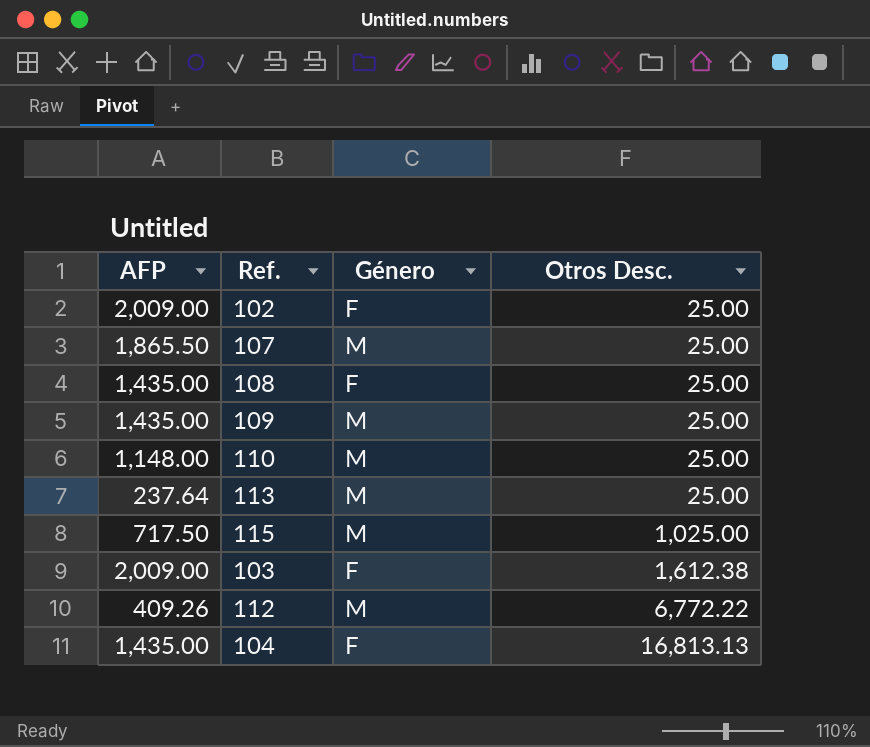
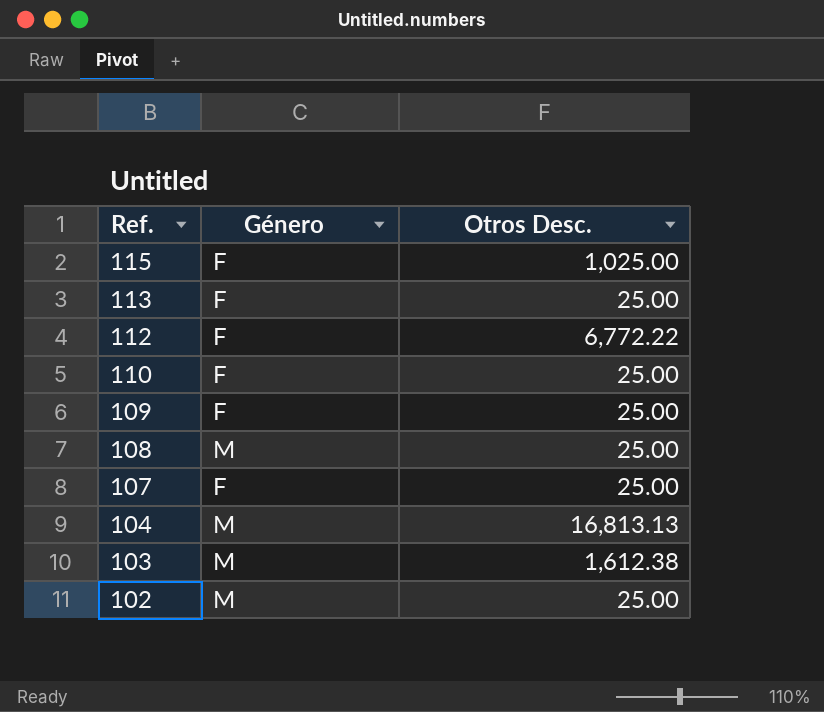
row order: Otros Desc. ascending -> Ref. descending
column AFP | position: 1 -> none
115 | Género: M -> F
113 | Género: M -> F
112 | Género: M -> F
110 | Género: M -> F
109 | Género: M -> F
108 | Género: F -> M
107 | Género: M -> F
104 | Género: F -> M
103 | Género: F -> M
102 | Género: F -> M

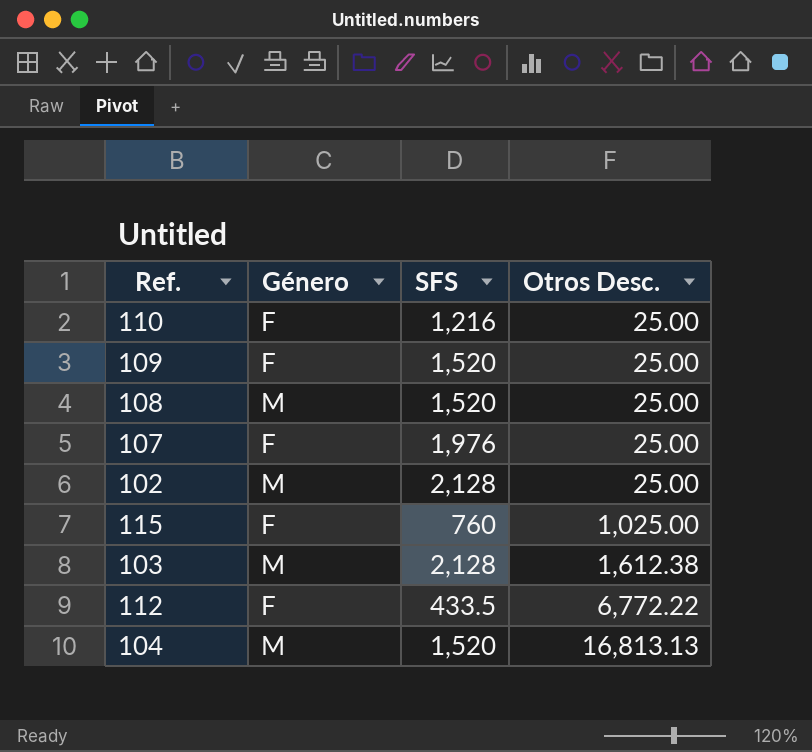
row order: Ref. descending -> Otros Desc. ascending
column SFS | position: none -> 3
row 113: F | 25.00 -> none

